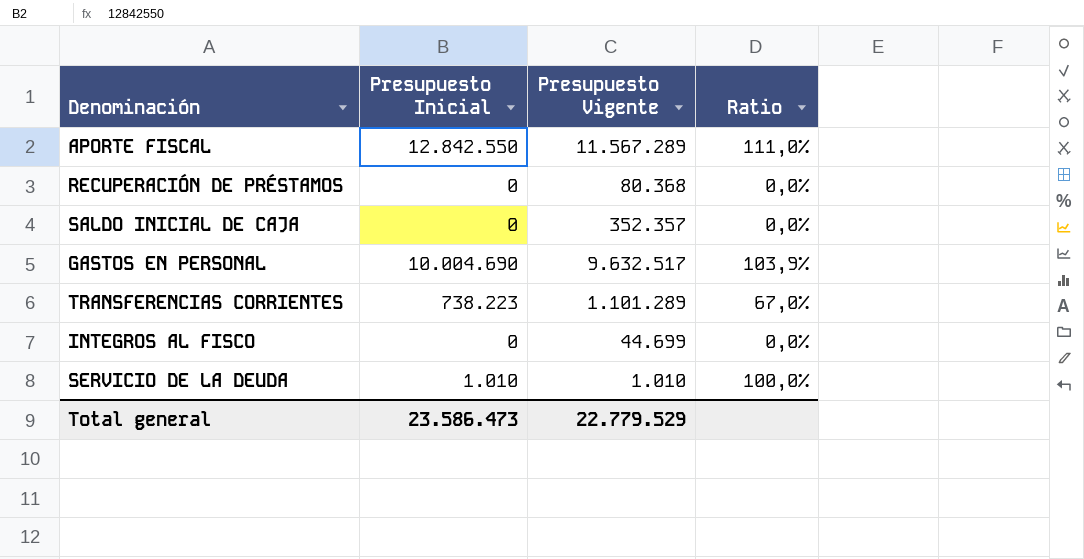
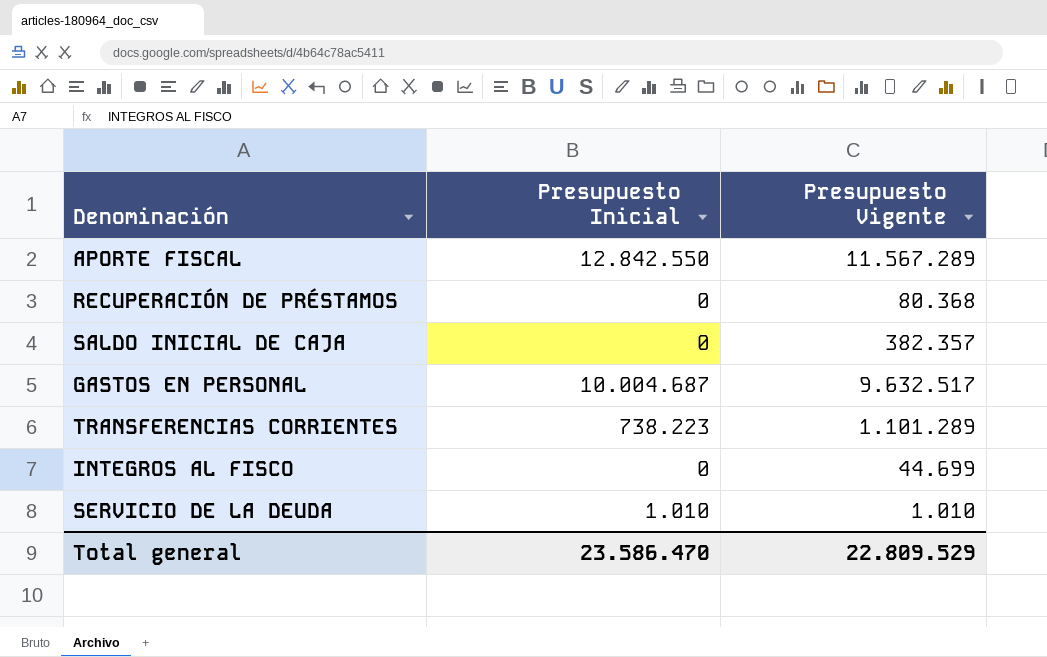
column Ratio | formula: [Presupuesto Inicial] / [Presupuesto Vigente] -> none
SALDO INICIAL DE CAJA | Presupuesto Vigente: 352.357 -> 382.357
GASTOS EN PERSONAL | Presupuesto Inicial: 10.004.690 -> 10.004.687
Total general | Presupuesto Inicial: 23.586.473 -> 23.586.470
Total general | Presupuesto Vigente: 22.779.529 -> 22.809.529

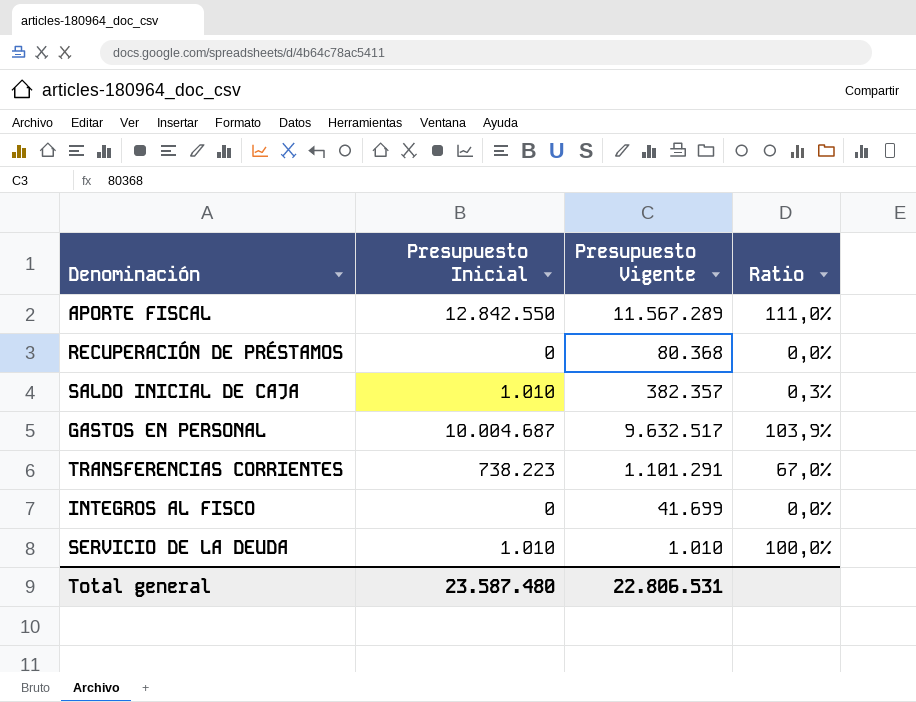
column Ratio | formula: none -> [Presupuesto Inicial] / [Presupuesto Vigente]
SALDO INICIAL DE CAJA | Presupuesto Inicial: 0 -> 1.010
TRANSFERENCIAS CORRIENTES | Presupuesto Vigente: 1.101.289 -> 1.101.291
INTEGROS AL FISCO | Presupuesto Vigente: 44.699 -> 41.699
Total general | Presupuesto Inicial: 23.586.470 -> 23.587.480
Total general | Presupuesto Vigente: 22.809.529 -> 22.806.531

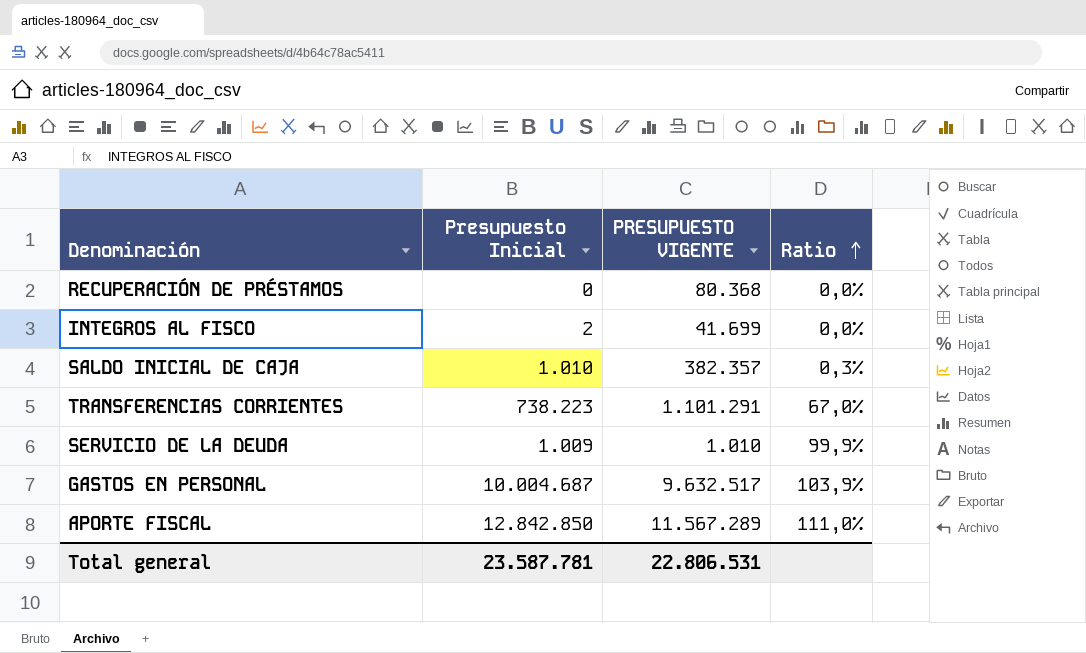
row order: none -> Ratio ascending
column name: Presupuesto Vigente -> PRESUPUESTO VIGENTE
INTEGROS AL FISCO | Presupuesto Inicial: 0 -> 2
SERVICIO DE LA DEUDA | Presupuesto Inicial: 1.010 -> 1.009
SERVICIO DE LA DEUDA | Ratio: 100,0% -> 99,9%
APORTE FISCAL | Presupuesto Inicial: 12.842.550 -> 12.842.850
Total general | Presupuesto Inicial: 23.587.480 -> 23.587.781

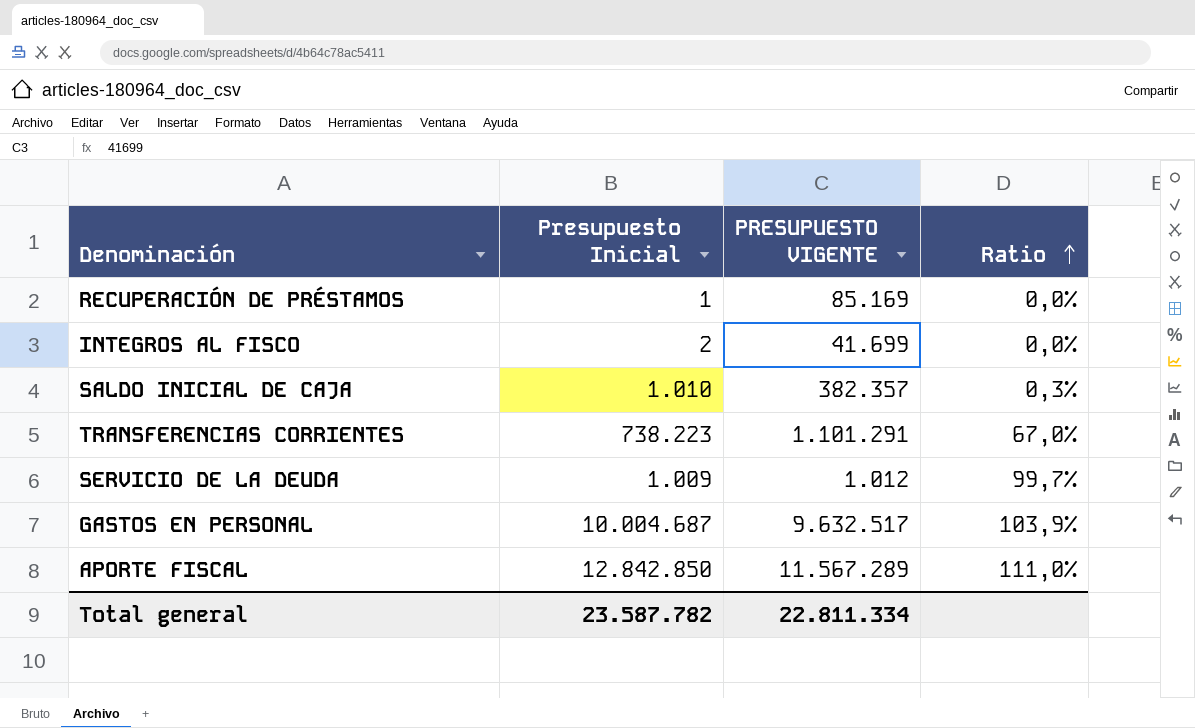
RECUPERACIÓN DE PRÉSTAMOS | Presupuesto Inicial: 0 -> 1
RECUPERACIÓN DE PRÉSTAMOS | PRESUPUESTO VIGENTE: 80.368 -> 85.169
SERVICIO DE LA DEUDA | PRESUPUESTO VIGENTE: 1.010 -> 1.012
SERVICIO DE LA DEUDA | Ratio: 99,9% -> 99,7%
Total general | Presupuesto Inicial: 23.587.781 -> 23.587.782
Total general | PRESUPUESTO VIGENTE: 22.806.531 -> 22.811.334

